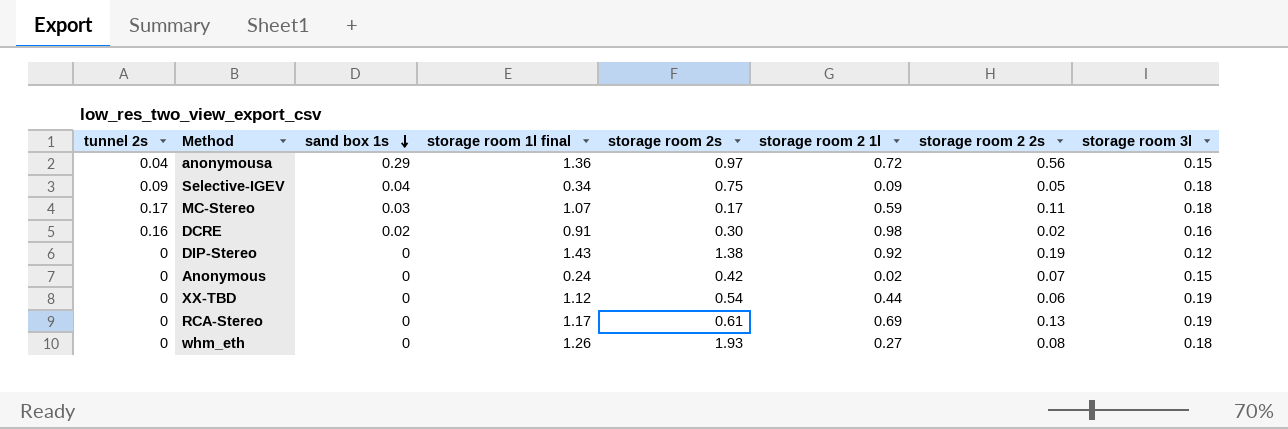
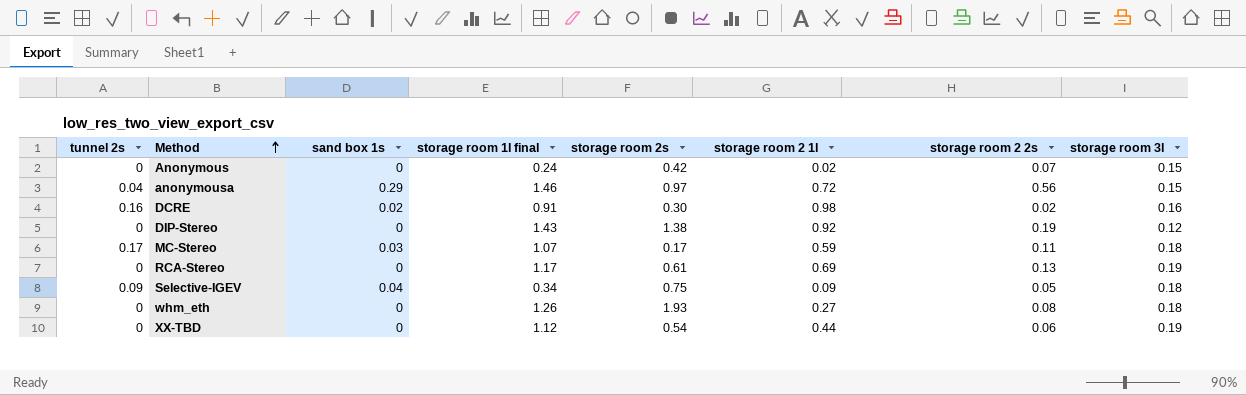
row order: sand box 1s descending -> Method ascending
anonymousa | storage room 1l final: 1.36 -> 1.46

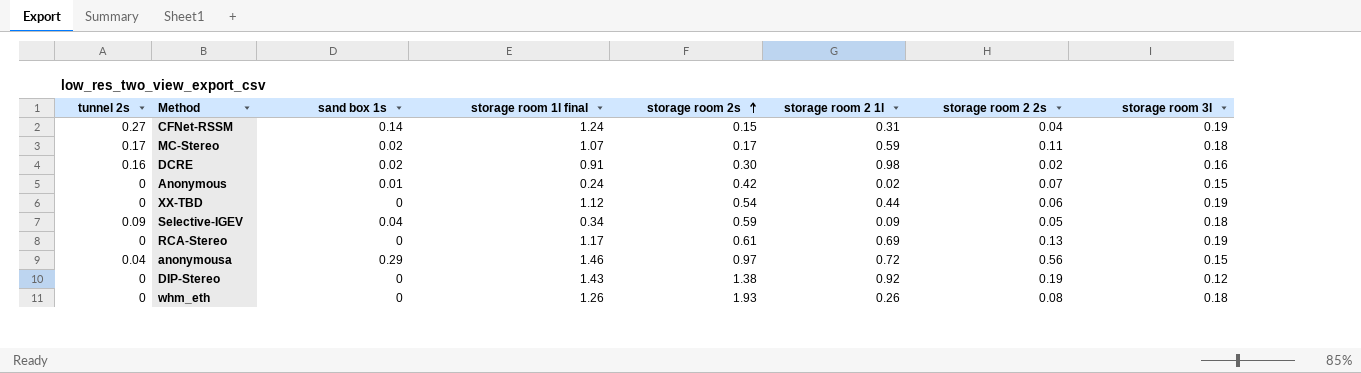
row order: Method ascending -> storage room 2s ascending
row CFNet-RSSM: none -> 0.27 | 0.14 | 1.24 | 0.15 | 0.31 | 0.04 | 0.19
MC-Stereo | sand box 1s: 0.03 -> 0.02
Anonymous | sand box 1s: 0 -> 0.01
Selective-IGEV | storage room 2s: 0.75 -> 0.59
whm_eth | storage room 2 1l: 0.27 -> 0.26

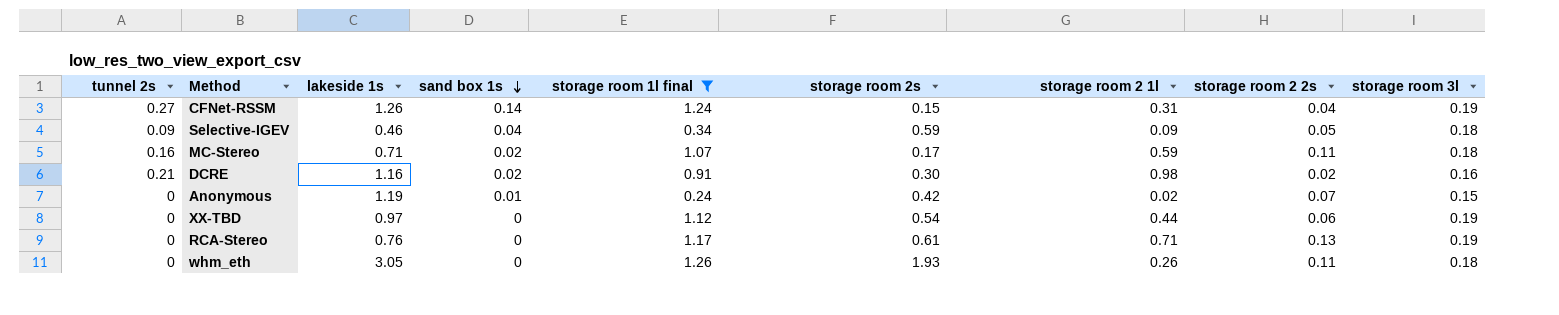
filter: none -> storage room 1l final <= 1.26
row order: storage room 2s ascending -> sand box 1s descending
column lakeside 1s | position: none -> 3
MC-Stereo | tunnel 2s: 0.17 -> 0.16
DCRE | tunnel 2s: 0.16 -> 0.21
RCA-Stereo | storage room 2 1l: 0.69 -> 0.71
whm_eth | storage room 2 2s: 0.08 -> 0.11

